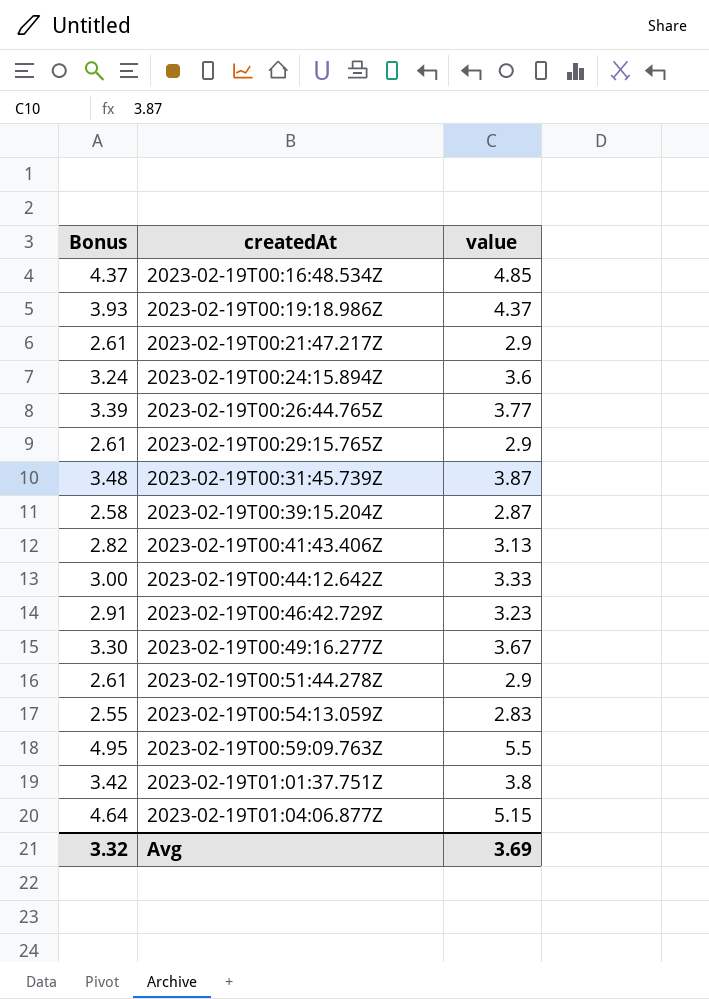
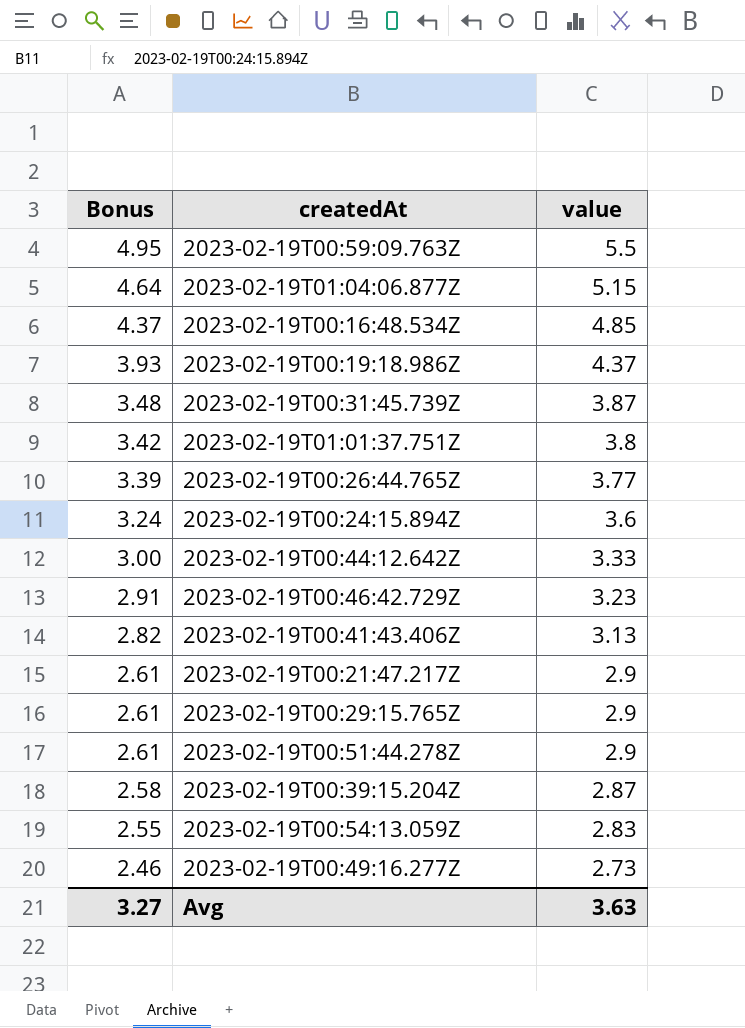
row order: createdAt ascending -> Bonus descending
2023-02-19T00:49:16.277Z | Bonus: 3.30 -> 2.46
2023-02-19T00:49:16.277Z | value: 3.67 -> 2.73
Avg | Bonus: 3.32 -> 3.27
Avg | value: 3.69 -> 3.63

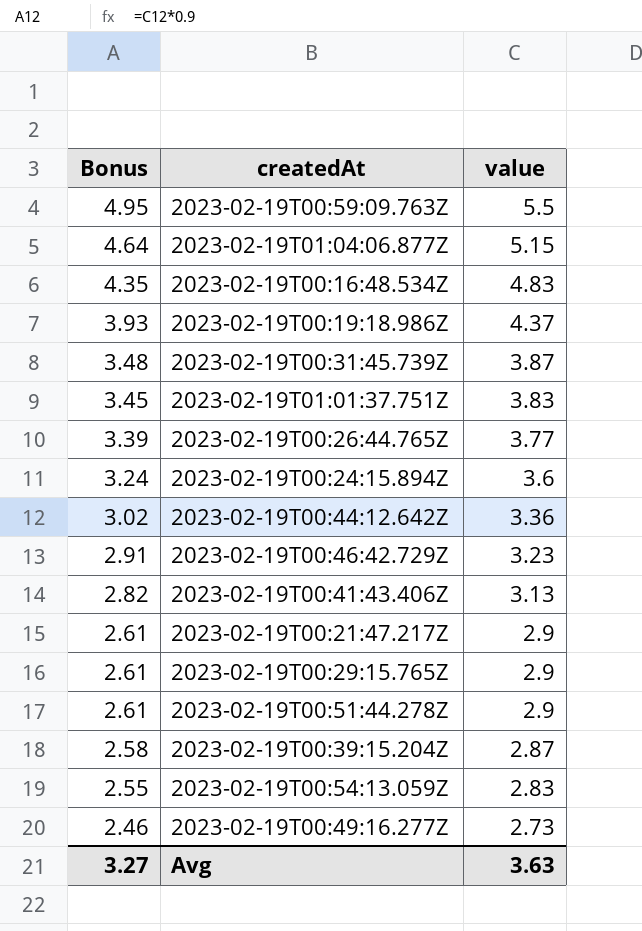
2023-02-19T00:16:48.534Z | Bonus: 4.37 -> 4.35
2023-02-19T00:16:48.534Z | value: 4.85 -> 4.83
2023-02-19T01:01:37.751Z | Bonus: 3.42 -> 3.45
2023-02-19T01:01:37.751Z | value: 3.8 -> 3.83
2023-02-19T00:44:12.642Z | Bonus: 3.00 -> 3.02
2023-02-19T00:44:12.642Z | value: 3.33 -> 3.36

